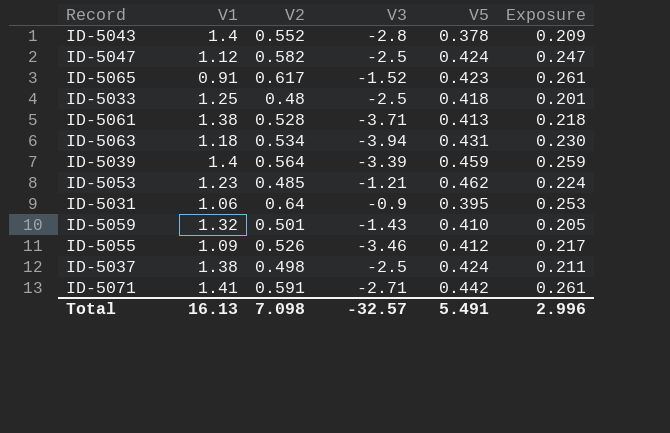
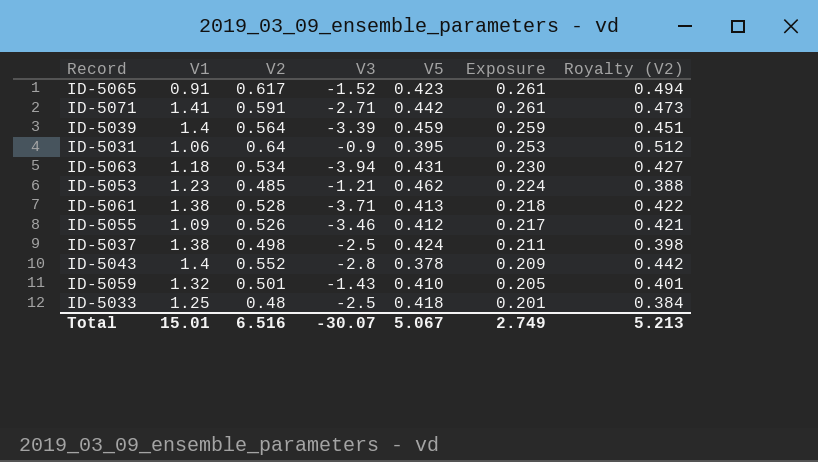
row order: none -> Exposure descending
column Royalty (V2) | formula: none -> [V2] * 0.8
row ID-5047: 1.12 | 0.582 | -2.5 | 0.424 | 0.247 -> none
Total | V1: 16.13 -> 15.01
Total | V2: 7.098 -> 6.516
Total | V3: -32.57 -> -30.07
Total | V5: 5.491 -> 5.067
Total | Exposure: 2.996 -> 2.749

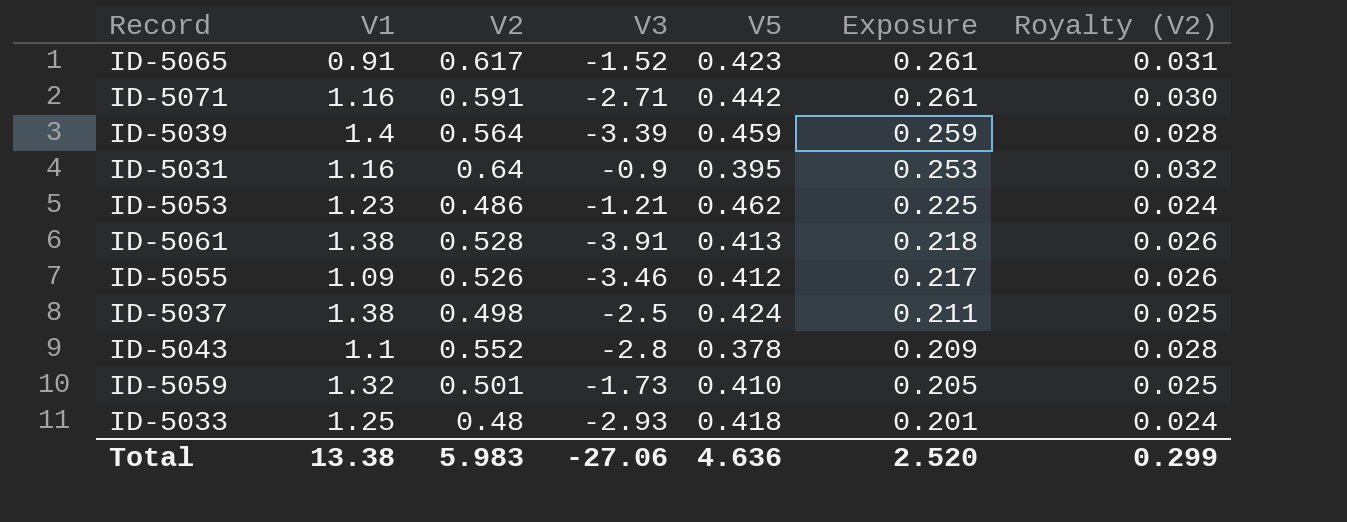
column Royalty (V2) | formula: [V2] * 0.8 -> [V2] * 0.05
row ID-5063: 1.18 | 0.534 | -3.94 | 0.431 | 0.230 | 0.427 -> none
ID-5071 | V1: 1.41 -> 1.16
ID-5031 | V1: 1.06 -> 1.16
ID-5053 | V2: 0.485 -> 0.486
ID-5053 | Exposure: 0.224 -> 0.225
ID-5061 | V3: -3.71 -> -3.91
ID-5043 | V1: 1.4 -> 1.1
ID-5059 | V3: -1.43 -> -1.73
ID-5033 | V3: -2.5 -> -2.93
Total | V1: 15.01 -> 13.38
Total | V2: 6.516 -> 5.983
Total | V3: -30.07 -> -27.06
Total | V5: 5.067 -> 4.636
Total | Exposure: 2.749 -> 2.520
Total | Royalty (V2): 5.213 -> 0.299

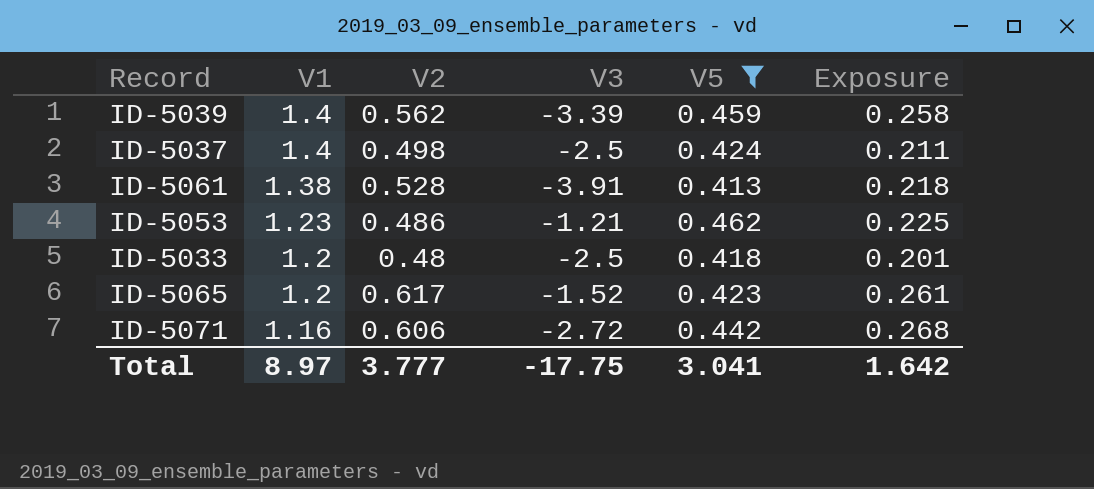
filter: none -> V5 >= 0.413
row order: Exposure descending -> V1 descending
column Royalty (V2) | formula: [V2] * 0.05 -> none
ID-5039 | V2: 0.564 -> 0.562
ID-5039 | Exposure: 0.259 -> 0.258
ID-5037 | V1: 1.38 -> 1.4
ID-5033 | V1: 1.25 -> 1.2
ID-5033 | V3: -2.93 -> -2.5
ID-5065 | V1: 0.91 -> 1.2
ID-5071 | V2: 0.591 -> 0.606
ID-5071 | V3: -2.71 -> -2.72
ID-5071 | Exposure: 0.261 -> 0.268
Total | V1: 13.38 -> 8.97
Total | V2: 5.983 -> 3.777
Total | V3: -27.06 -> -17.75
Total | V5: 4.636 -> 3.041
Total | Exposure: 2.520 -> 1.642

